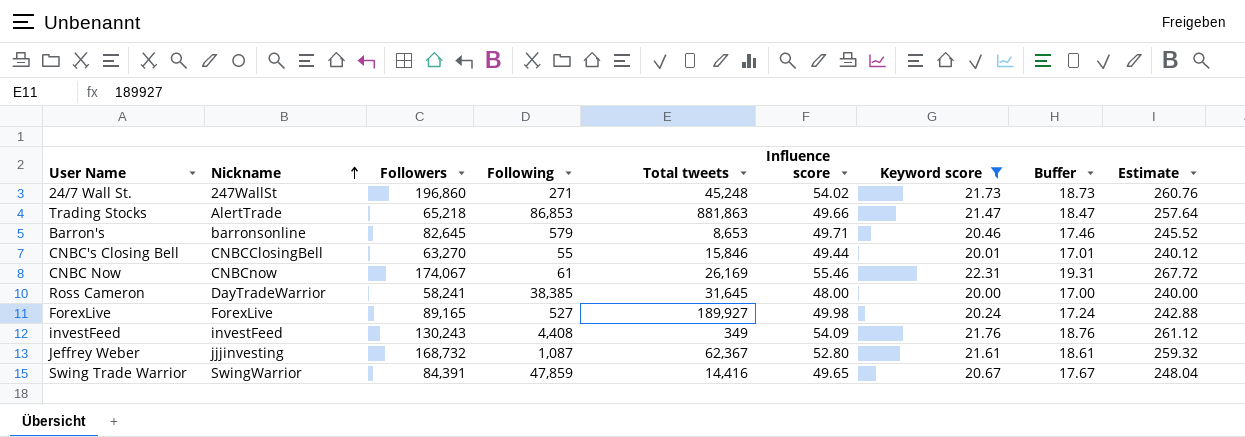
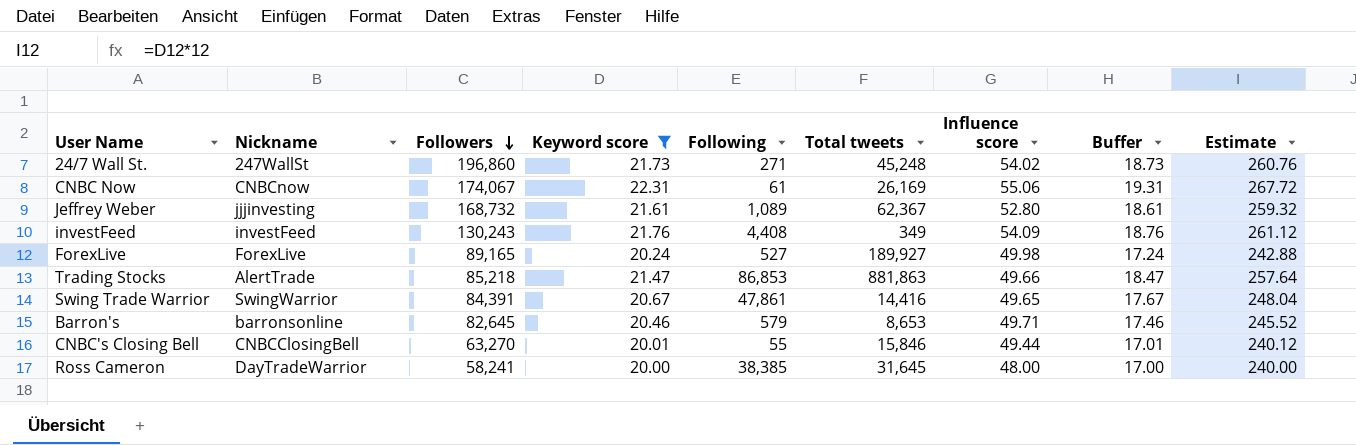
row order: Nickname ascending -> Followers descending
column Keyword score | position: 7 -> 4
CNBC Now | Influence score: 55.46 -> 55.06
Jeffrey Weber | Following: 1,087 -> 1,089
Trading Stocks | Followers: 65,218 -> 85,218
Swing Trade Warrior | Following: 47,859 -> 47,861

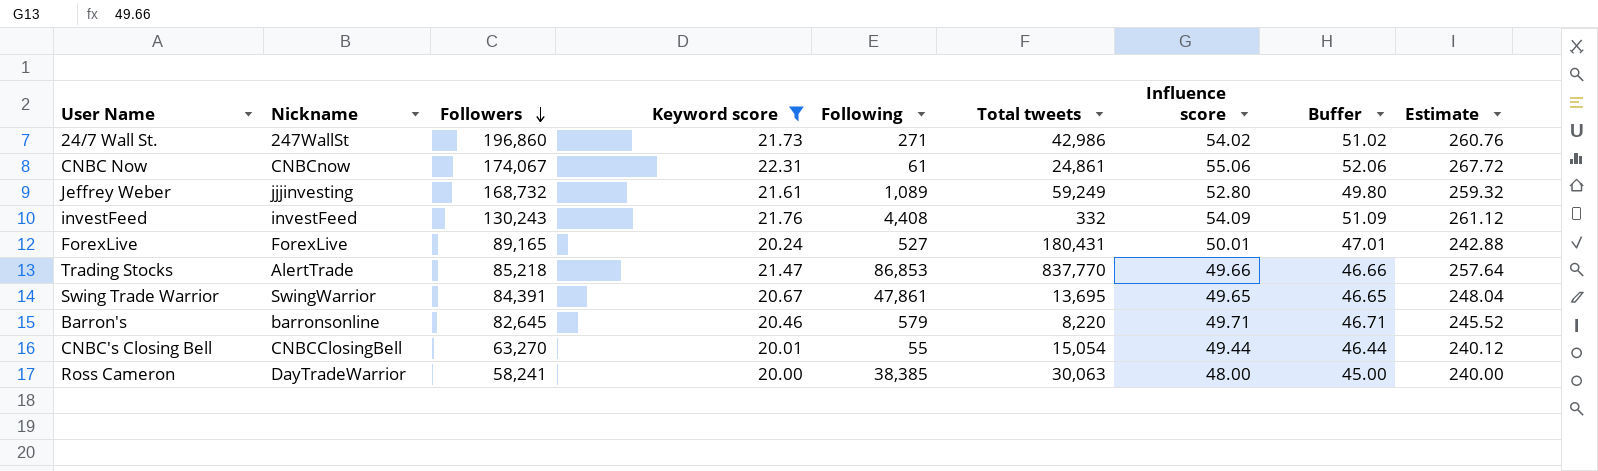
column Buffer | formula: [Keyword score] - 3 -> [Influence score] - 3
24/7 Wall St. | Total tweets: 45,248 -> 42,986
CNBC Now | Total tweets: 26,169 -> 24,861
Jeffrey Weber | Total tweets: 62,367 -> 59,249
investFeed | Total tweets: 349 -> 332
ForexLive | Total tweets: 189,927 -> 180,431
ForexLive | Influence score: 49.98 -> 50.01
Trading Stocks | Total tweets: 881,863 -> 837,770
Swing Trade Warrior | Total tweets: 14,416 -> 13,695
Barron's | Total tweets: 8,653 -> 8,220
CNBC's Closing Bell | Total tweets: 15,846 -> 15,054
Ross Cameron | Total tweets: 31,645 -> 30,063

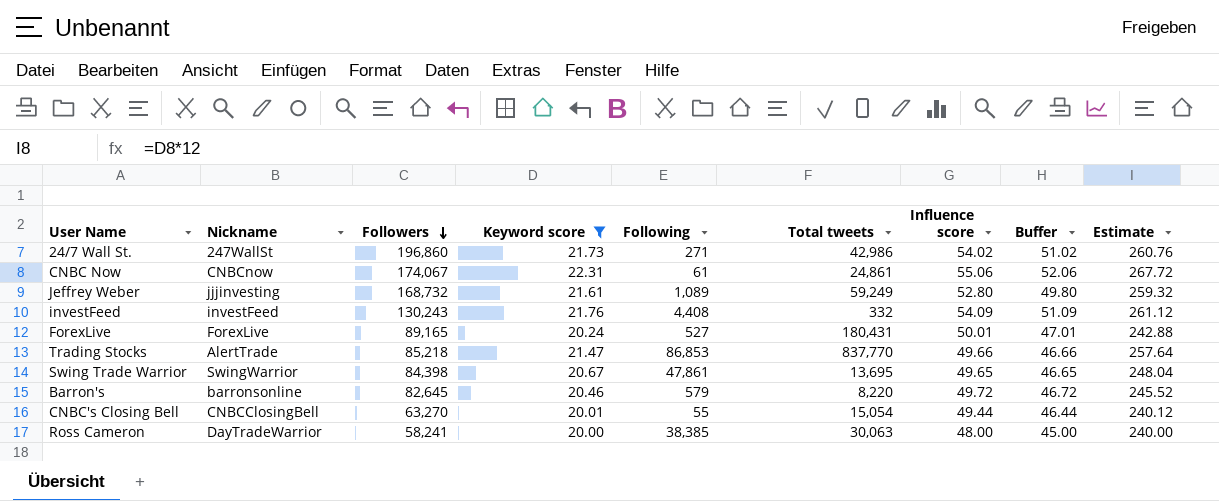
Swing Trade Warrior | Followers: 84,391 -> 84,398
Barron's | Influence score: 49.71 -> 49.72
Barron's | Buffer: 46.71 -> 46.72

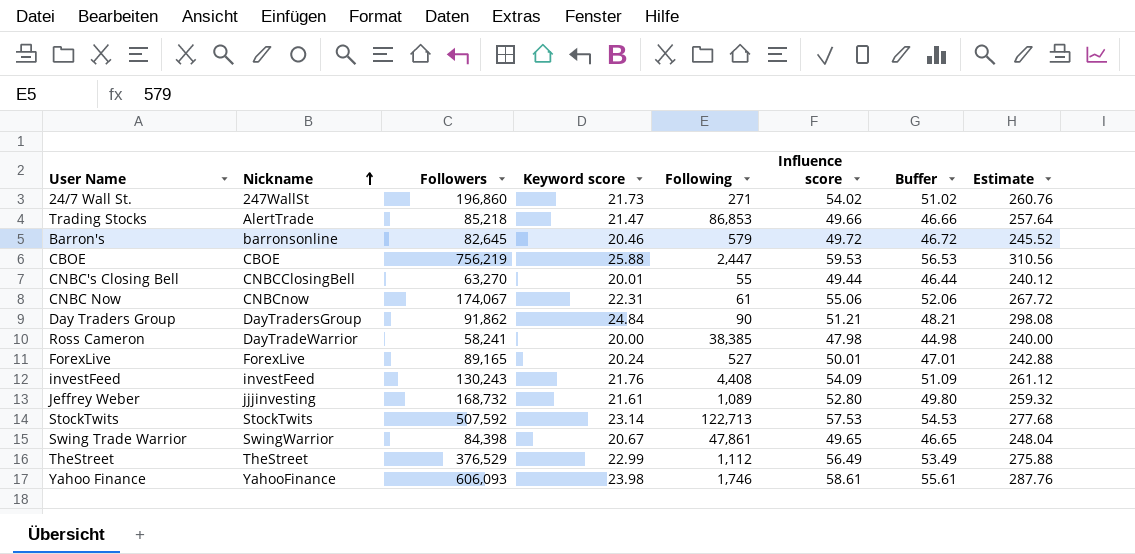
filter: Keyword score <= 22.31 -> none
row order: Followers descending -> Nickname ascending
column Total tweets | position: 6 -> none
Ross Cameron | Influence score: 48.00 -> 47.98
Ross Cameron | Buffer: 45.00 -> 44.98

